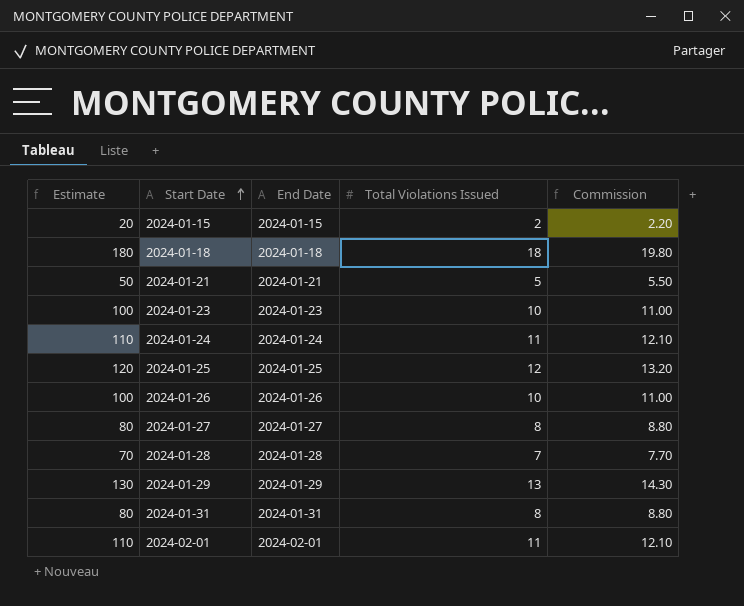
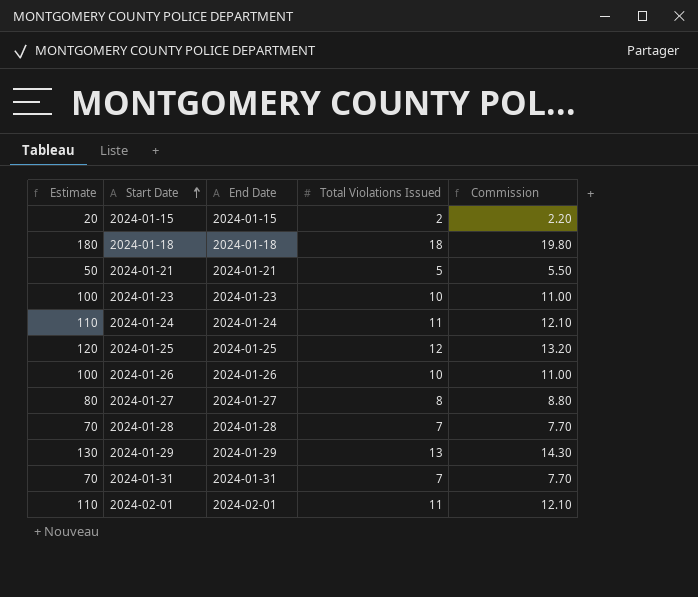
2024-01-31 | Estimate: 80 -> 70
2024-01-31 | Total Violations Issued: 8 -> 7
2024-01-31 | Commission: 8.80 -> 7.70

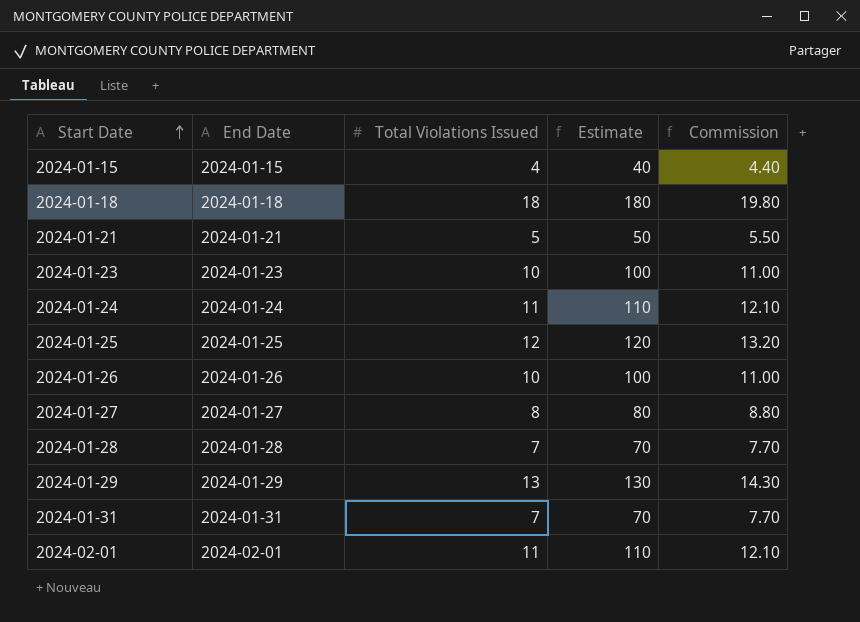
column Estimate | position: 1 -> 4
2024-01-15 | Total Violations Issued: 2 -> 4
2024-01-15 | Estimate: 20 -> 40
2024-01-15 | Commission: 2.20 -> 4.40

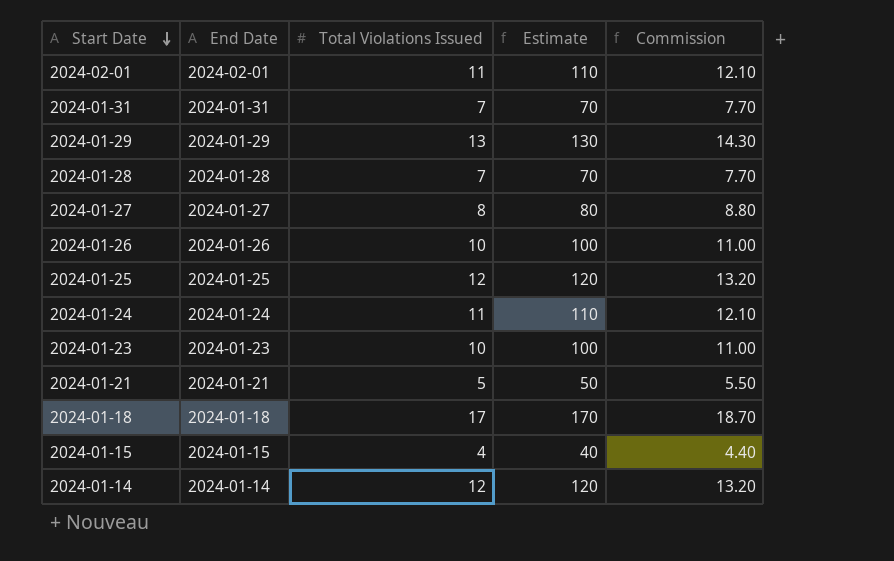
row order: Start Date ascending -> Start Date descending
2024-01-18 | Total Violations Issued: 18 -> 17
2024-01-18 | Estimate: 180 -> 170
2024-01-18 | Commission: 19.80 -> 18.70
row 2024-01-14: none -> 2024-01-14 | 12 | 120 | 13.20

